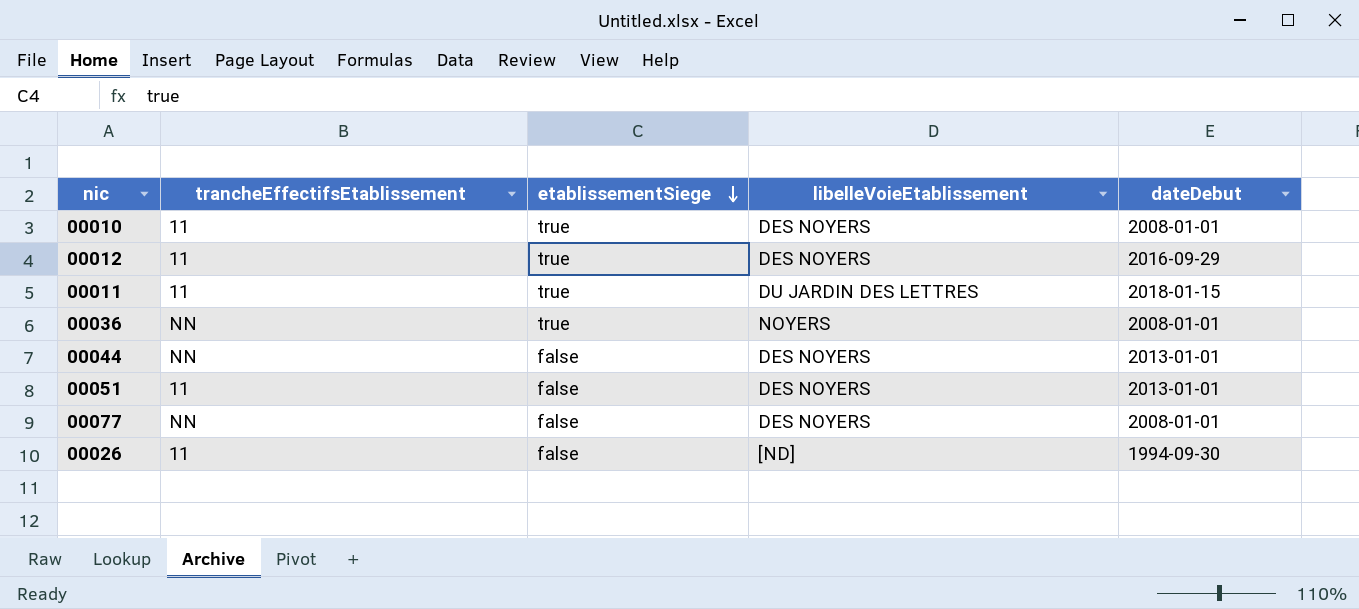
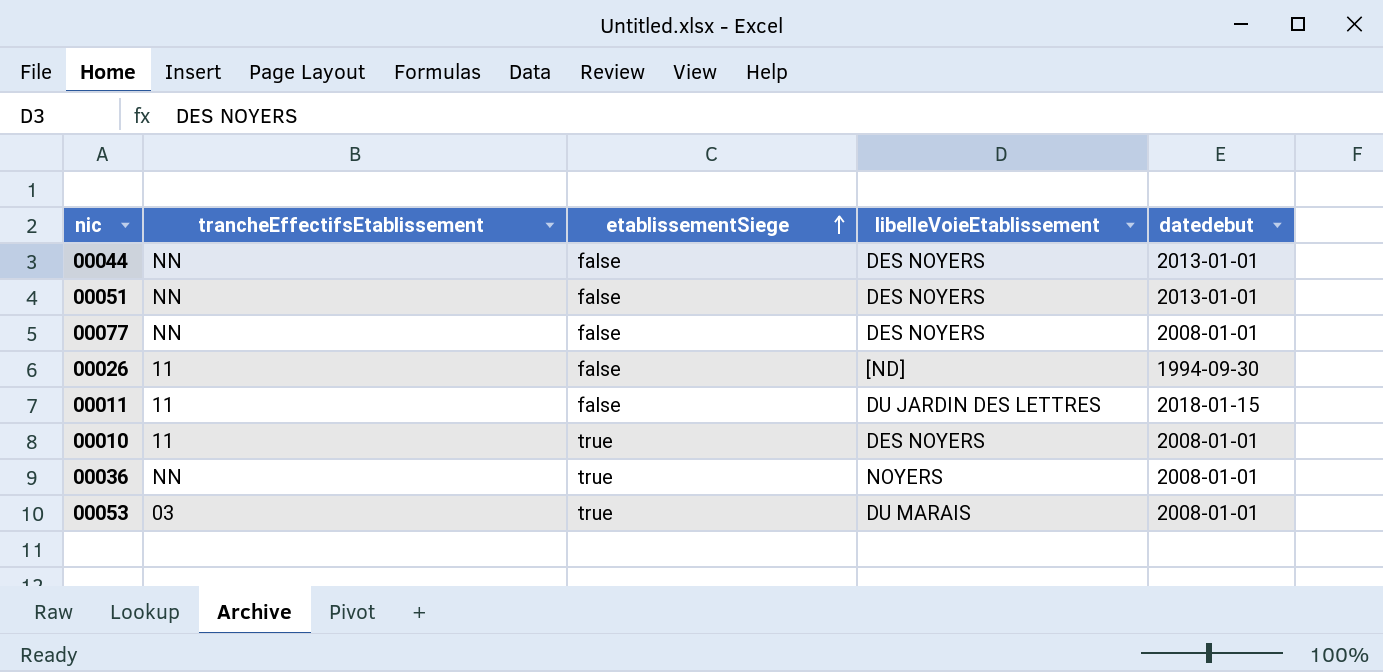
row order: etablissementSiege descending -> etablissementSiege ascending
column name: dateDebut -> datedebut
row 00012: 11 | true | DES NOYERS | 2016-09-29 -> none
00051 | trancheEffectifsEtablissement: 11 -> NN
00011 | etablissementSiege: true -> false
row 00053: none -> 03 | true | DU MARAIS | 2008-01-01

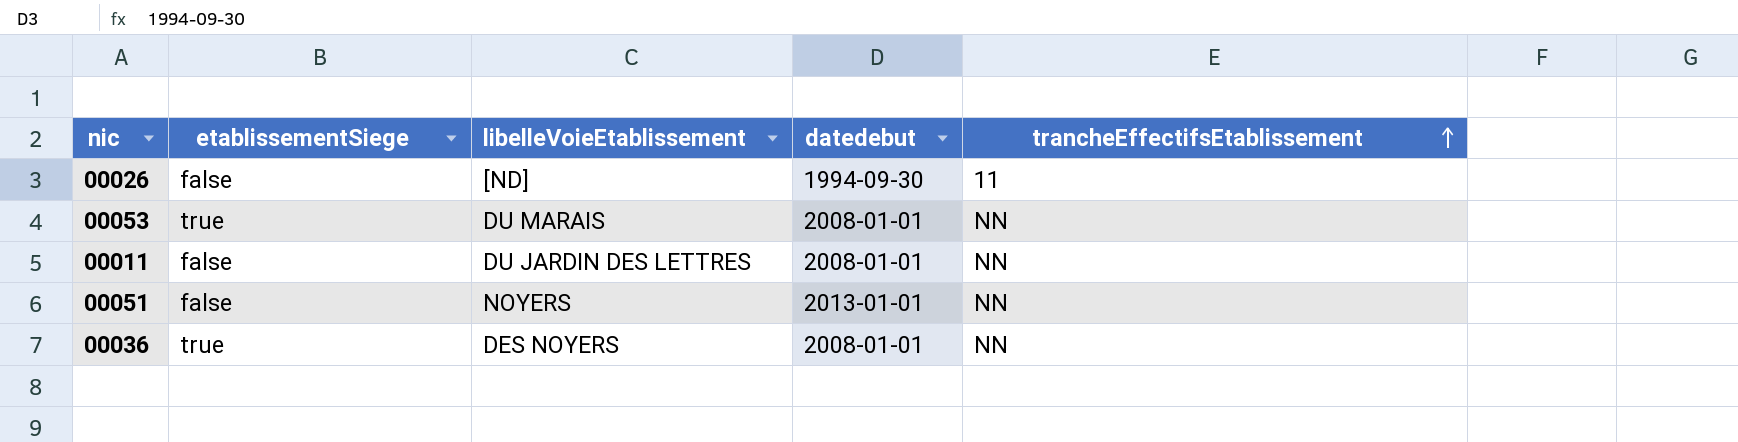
row order: etablissementSiege ascending -> trancheEffectifsEtablissement ascending
column trancheEffectifsEtablissement | position: 2 -> 5
row 00044: NN | false | DES NOYERS | 2013-01-01 -> none
row 00077: NN | false | DES NOYERS | 2008-01-01 -> none
row 00010: 11 | true | DES NOYERS | 2008-01-01 -> none
00053 | trancheEffectifsEtablissement: 03 -> NN
00011 | datedebut: 2018-01-15 -> 2008-01-01
00011 | trancheEffectifsEtablissement: 11 -> NN
00051 | libelleVoieEtablissement: DES NOYERS -> NOYERS
00036 | libelleVoieEtablissement: NOYERS -> DES NOYERS

